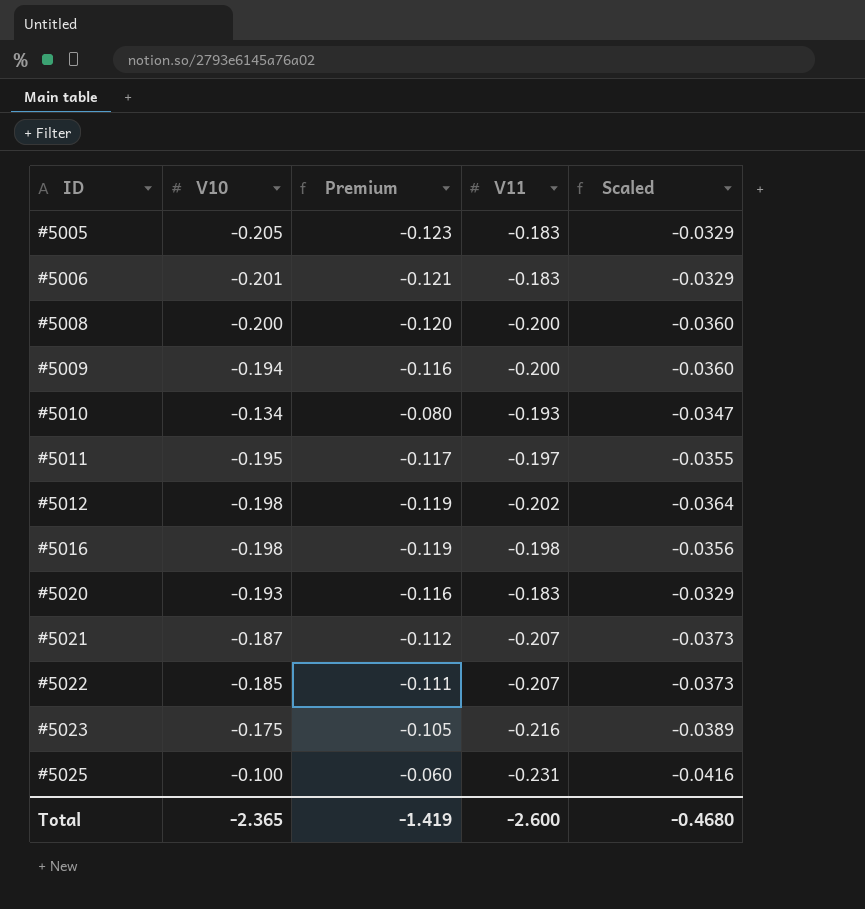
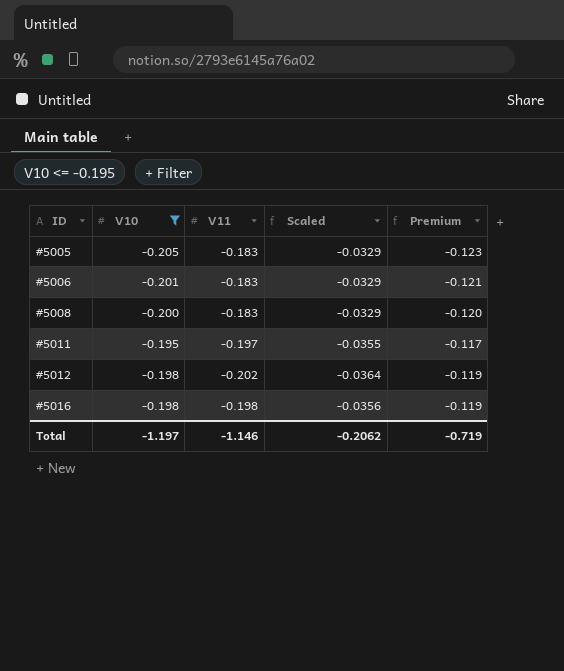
filter: none -> V10 <= -0.195
column Premium | position: 3 -> 5
#5008 | V11: -0.200 -> -0.183
#5008 | Scaled: -0.0360 -> -0.0329
Total | V10: -2.365 -> -1.197
Total | V11: -2.600 -> -1.146
Total | Scaled: -0.4680 -> -0.2062
Total | Premium: -1.419 -> -0.719

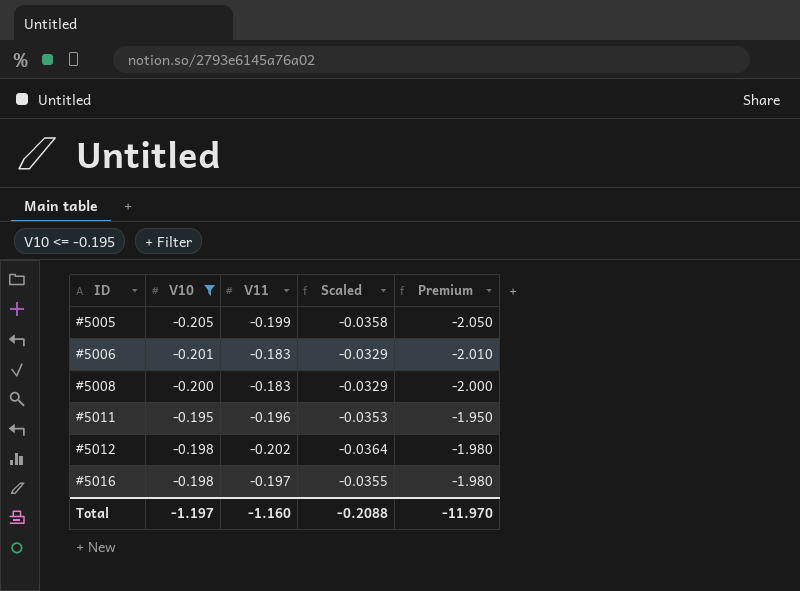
column Premium | formula: [V10] * 0.6 -> [V10] * 10
#5005 | V11: -0.183 -> -0.199
#5005 | Scaled: -0.0329 -> -0.0358
#5011 | V11: -0.197 -> -0.196
#5011 | Scaled: -0.0355 -> -0.0353
#5016 | V11: -0.198 -> -0.197
#5016 | Scaled: -0.0356 -> -0.0355
Total | V11: -1.146 -> -1.160
Total | Scaled: -0.2062 -> -0.2088
Total | Premium: -0.719 -> -11.970

